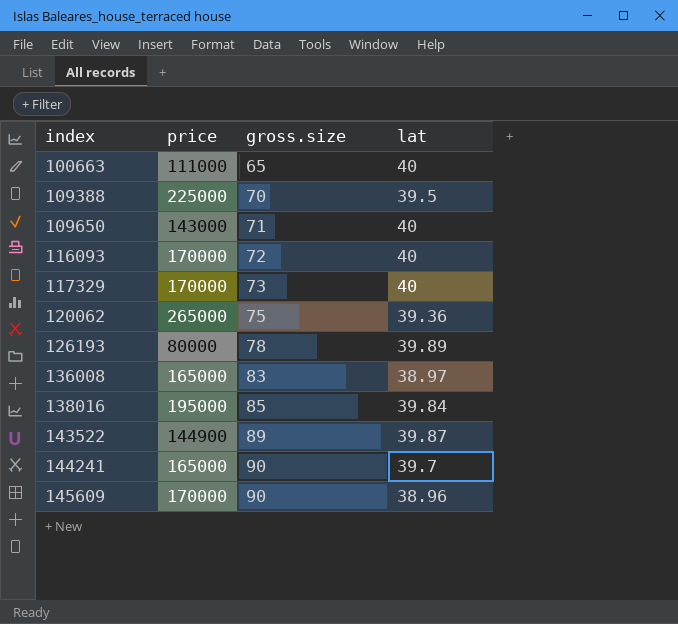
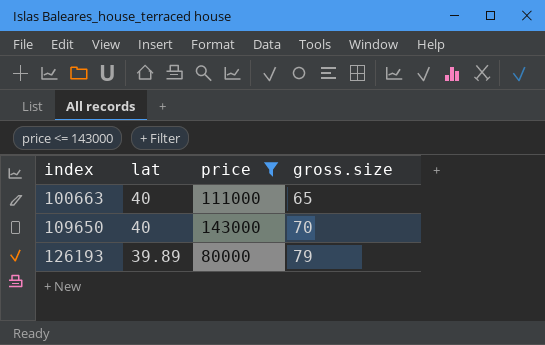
filter: none -> price <= 143000
column lat | position: 4 -> 2
109650 | gross.size: 71 -> 70
126193 | gross.size: 78 -> 79

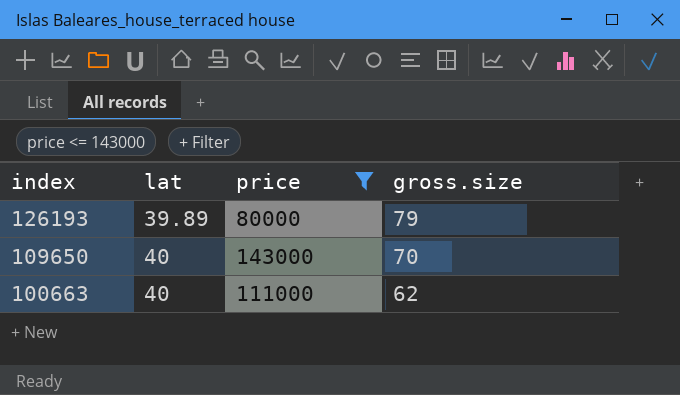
row order: index ascending -> index descending
100663 | gross.size: 65 -> 62

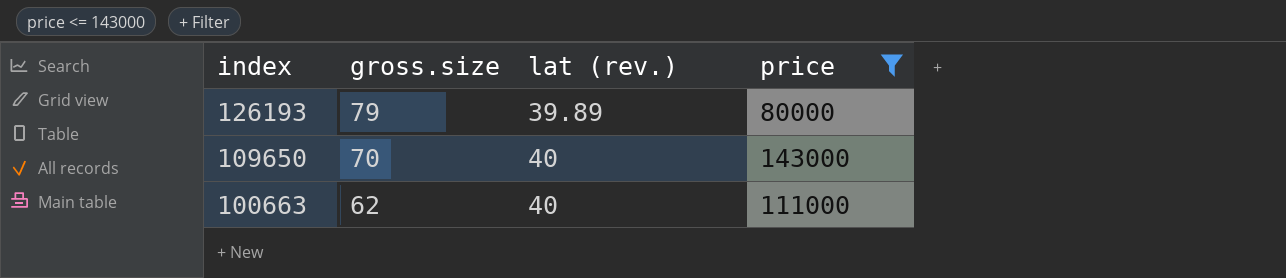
column gross.size | position: 4 -> 2
column name: lat -> lat (rev.)

